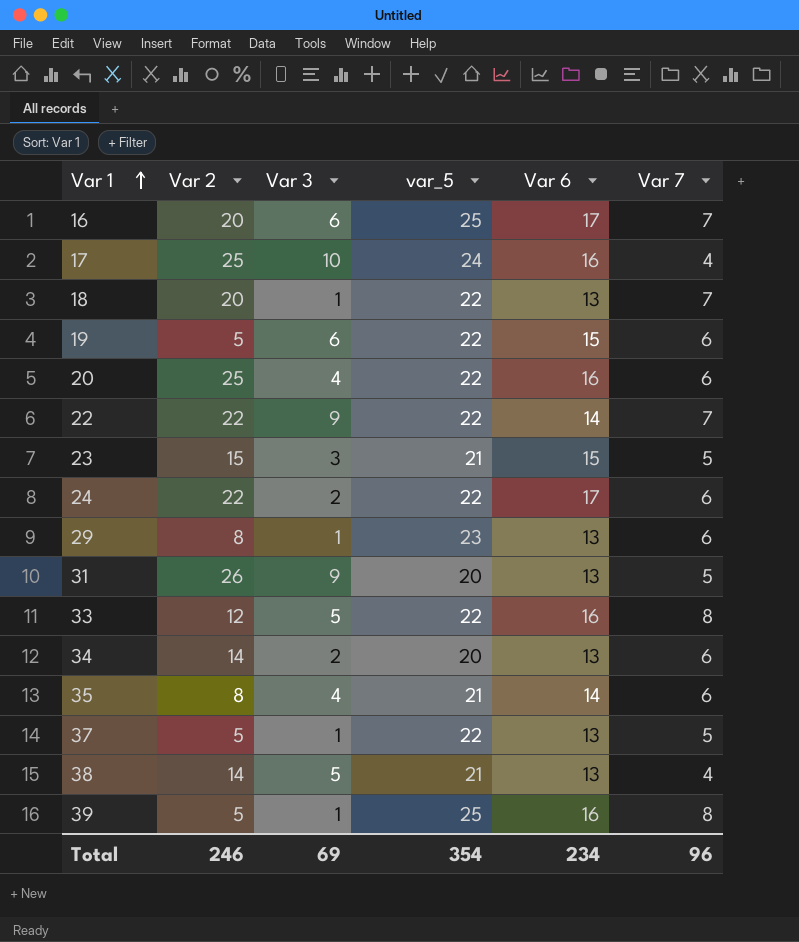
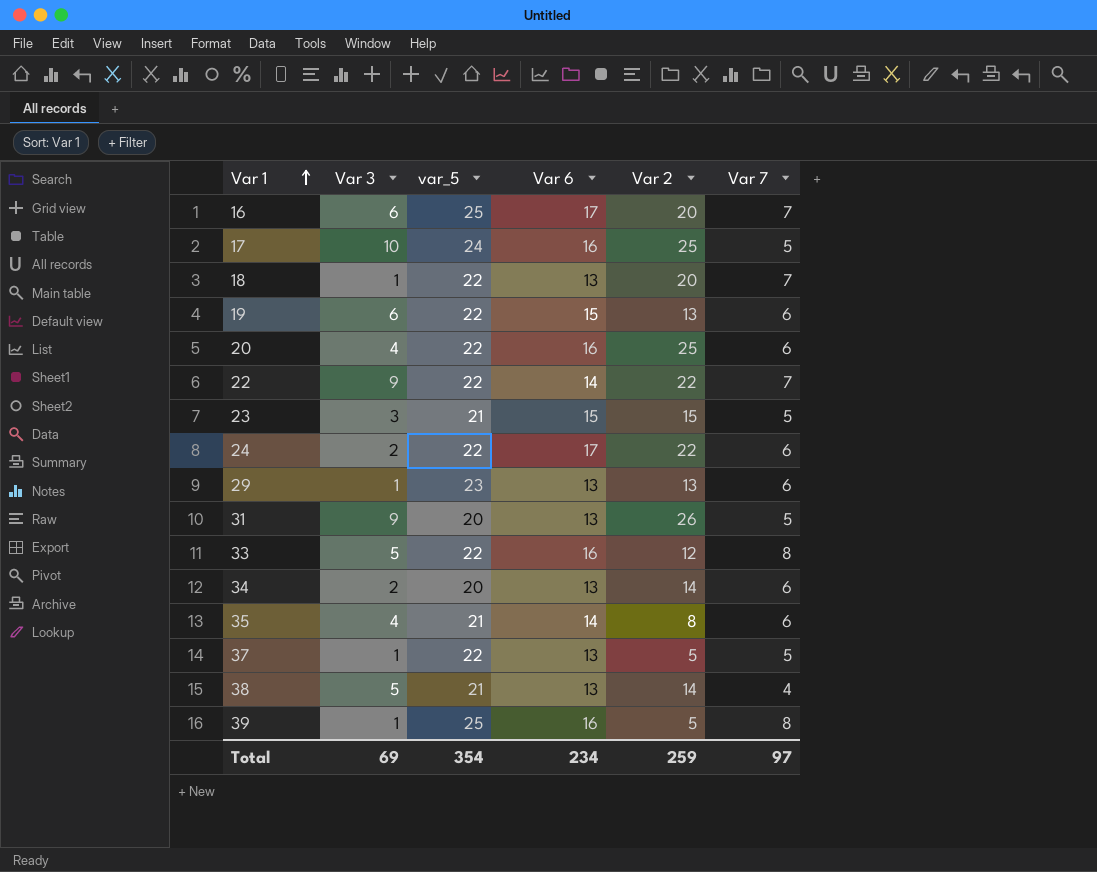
column Var 2 | position: 2 -> 5
17 | Var 7: 4 -> 5
19 | Var 2: 5 -> 13
29 | Var 2: 8 -> 13
Total | Var 2: 246 -> 259
Total | Var 7: 96 -> 97

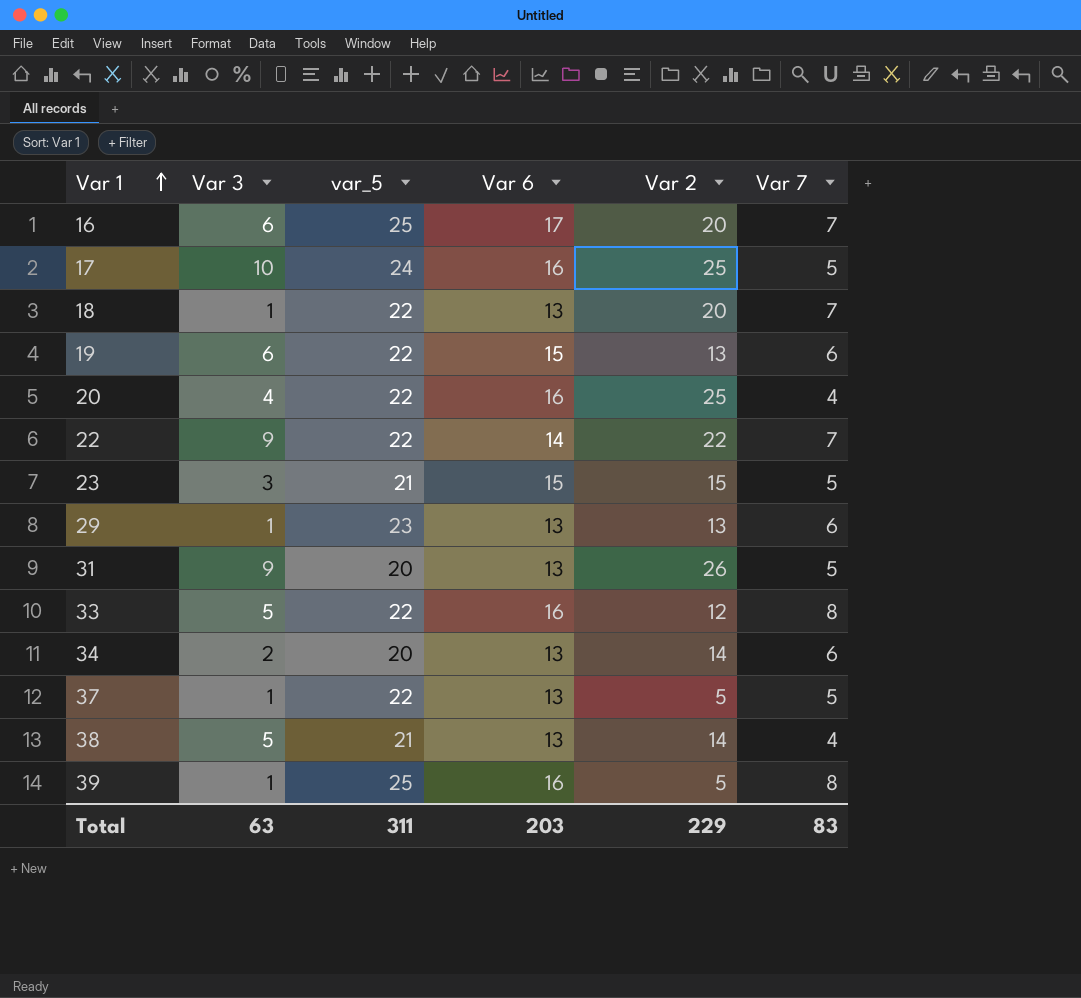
row 24: 2 | 22 | 17 | 22 | 6 -> none
row 35: 4 | 21 | 14 | 8 | 6 -> none
20 | Var 7: 6 -> 4
Total | Var 3: 69 -> 63
Total | var_5: 354 -> 311
Total | Var 6: 234 -> 203
Total | Var 2: 259 -> 229
Total | Var 7: 97 -> 83

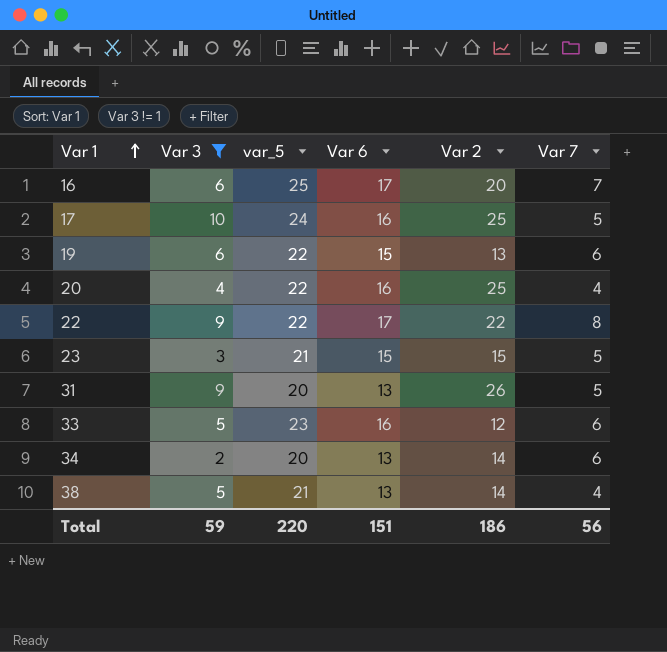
filter: none -> Var 3 != 1
22 | Var 6: 14 -> 17
22 | Var 7: 7 -> 8
33 | var_5: 22 -> 23
33 | Var 7: 8 -> 6
Total | Var 3: 63 -> 59
Total | var_5: 311 -> 220
Total | Var 6: 203 -> 151
Total | Var 2: 229 -> 186
Total | Var 7: 83 -> 56

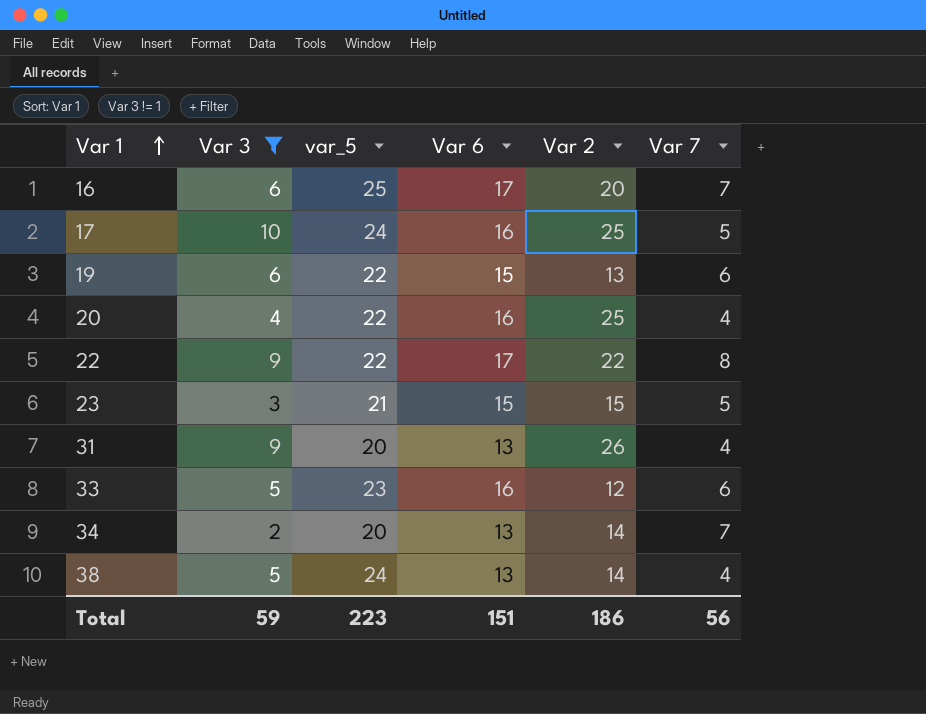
31 | Var 7: 5 -> 4
34 | Var 7: 6 -> 7
38 | var_5: 21 -> 24
Total | var_5: 220 -> 223

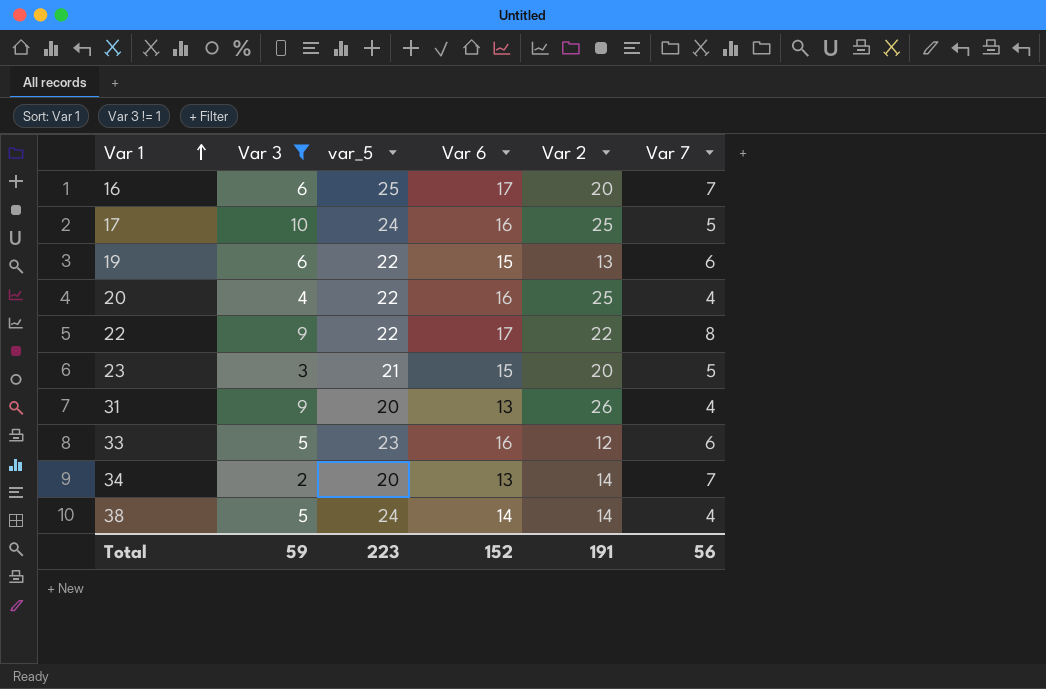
23 | Var 2: 15 -> 20
38 | Var 6: 13 -> 14
Total | Var 6: 151 -> 152
Total | Var 2: 186 -> 191

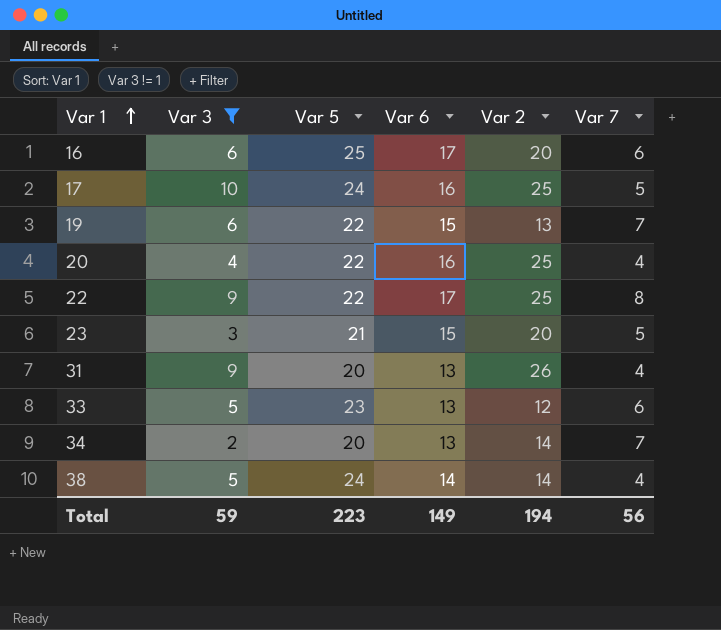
column name: var_5 -> Var 5
16 | Var 7: 7 -> 6
19 | Var 7: 6 -> 7
22 | Var 2: 22 -> 25
33 | Var 6: 16 -> 13
Total | Var 6: 152 -> 149
Total | Var 2: 191 -> 194

